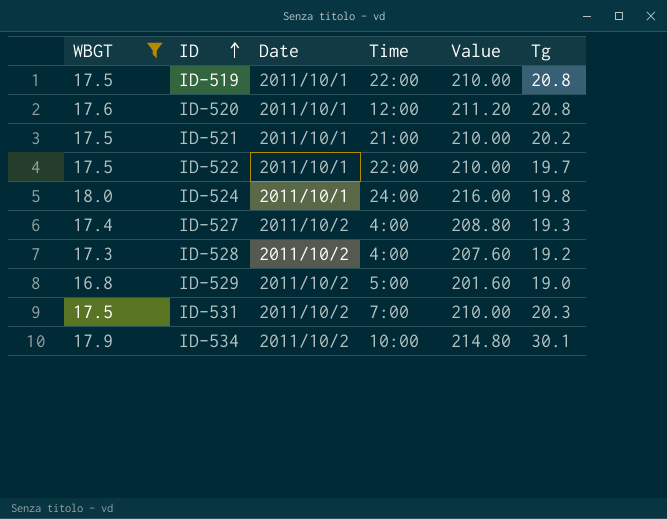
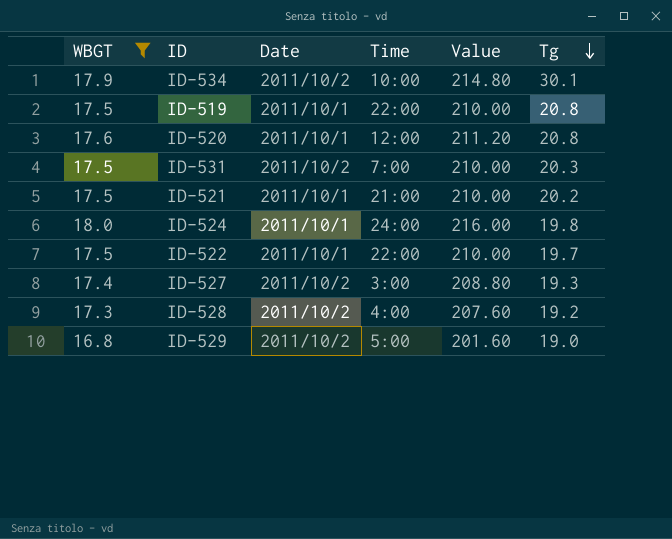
row order: ID ascending -> Tg descending
ID-527 | Time: 4:00 -> 3:00

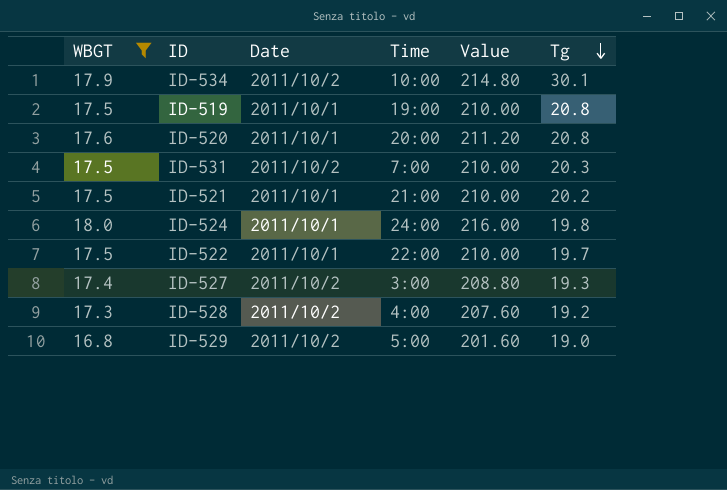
ID-519 | Time: 22:00 -> 19:00
ID-520 | Time: 12:00 -> 20:00

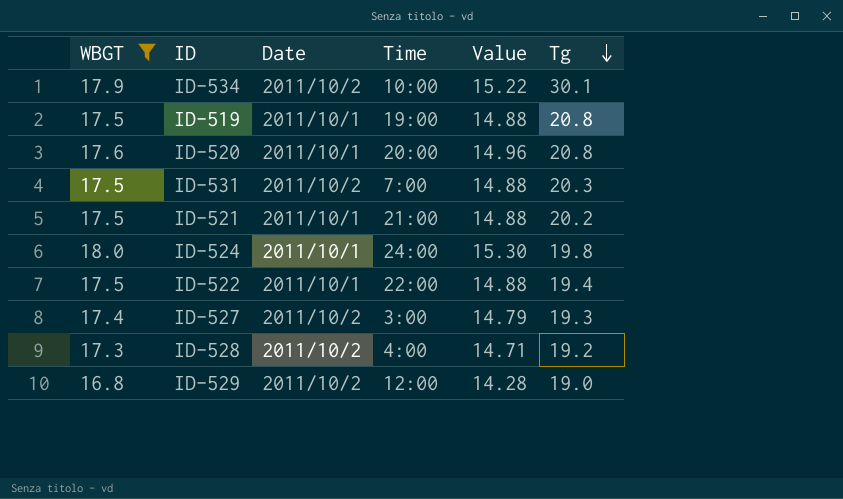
column Value | formula: [WBGT] * 12 -> [WBGT] * 0.85
ID-522 | Tg: 19.7 -> 19.4
ID-529 | Time: 5:00 -> 12:00

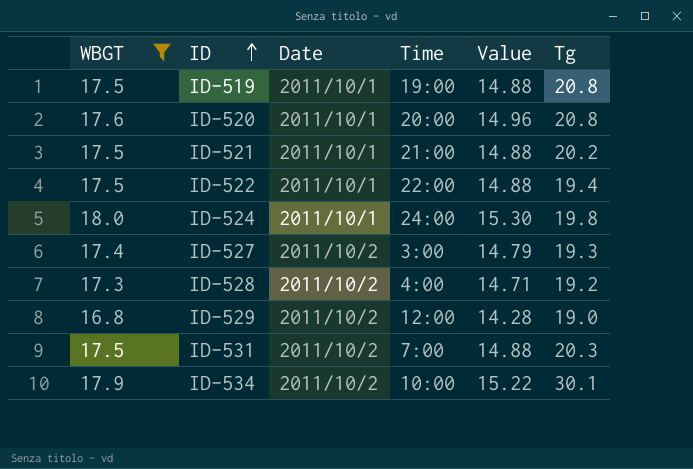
row order: Tg descending -> ID ascending

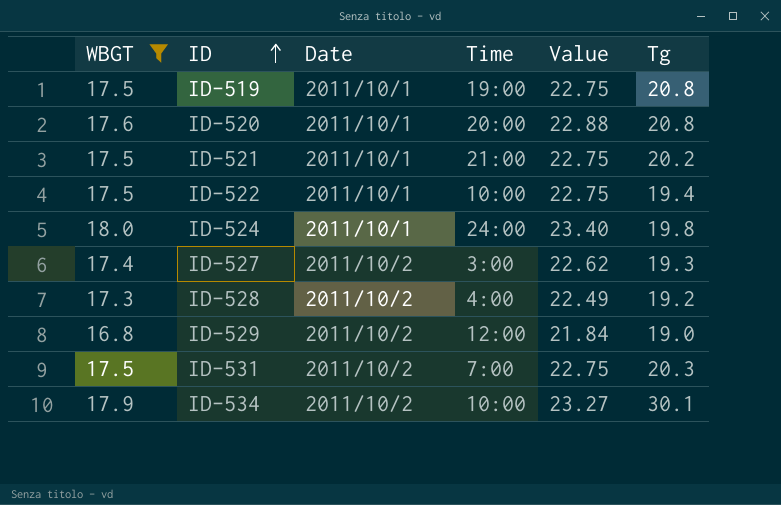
column Value | formula: [WBGT] * 0.85 -> [WBGT] * 1.3
ID-522 | Time: 22:00 -> 10:00

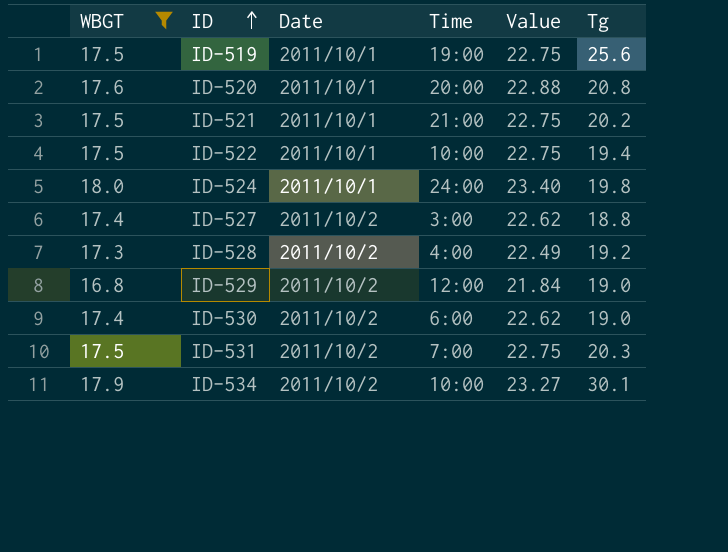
ID-519 | Tg: 20.8 -> 25.6
ID-527 | Tg: 19.3 -> 18.8
row ID-530: none -> 17.4 | 2011/10/2 | 6:00 | 22.62 | 19.0

